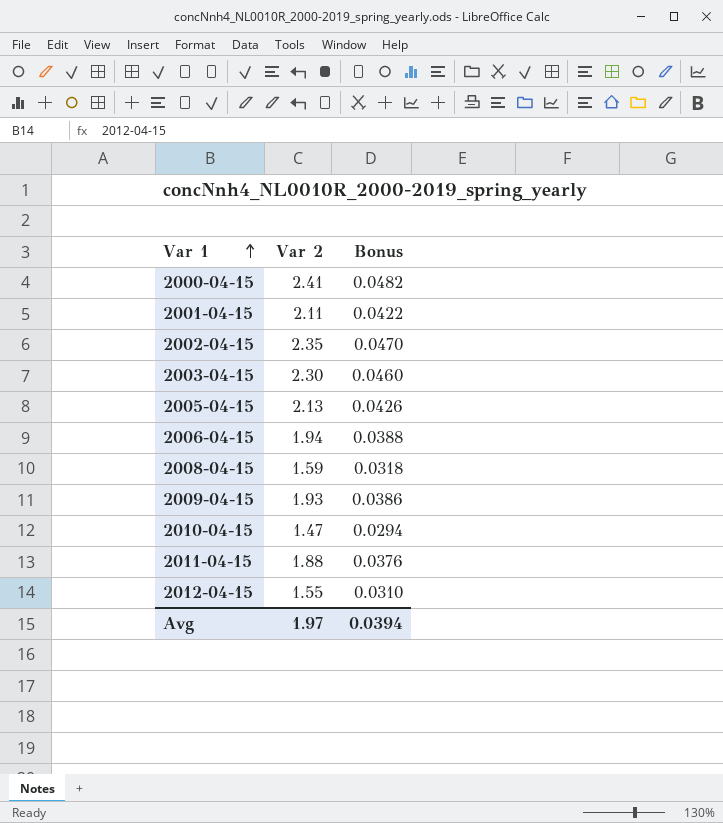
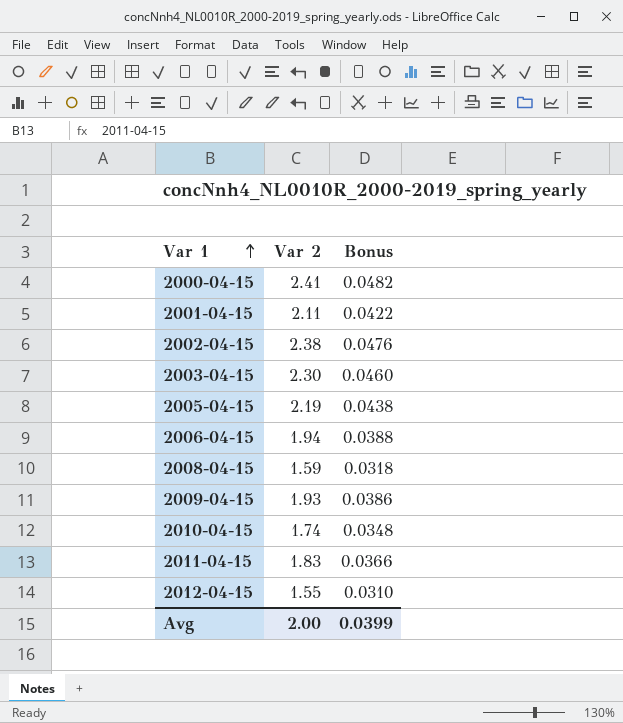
2002-04-15 | Var 2: 2.35 -> 2.38
2002-04-15 | Bonus: 0.0470 -> 0.0476
2005-04-15 | Var 2: 2.13 -> 2.19
2005-04-15 | Bonus: 0.0426 -> 0.0438
2010-04-15 | Var 2: 1.47 -> 1.74
2010-04-15 | Bonus: 0.0294 -> 0.0348
2011-04-15 | Var 2: 1.88 -> 1.83
2011-04-15 | Bonus: 0.0376 -> 0.0366
Avg | Var 2: 1.97 -> 2.00
Avg | Bonus: 0.0394 -> 0.0399

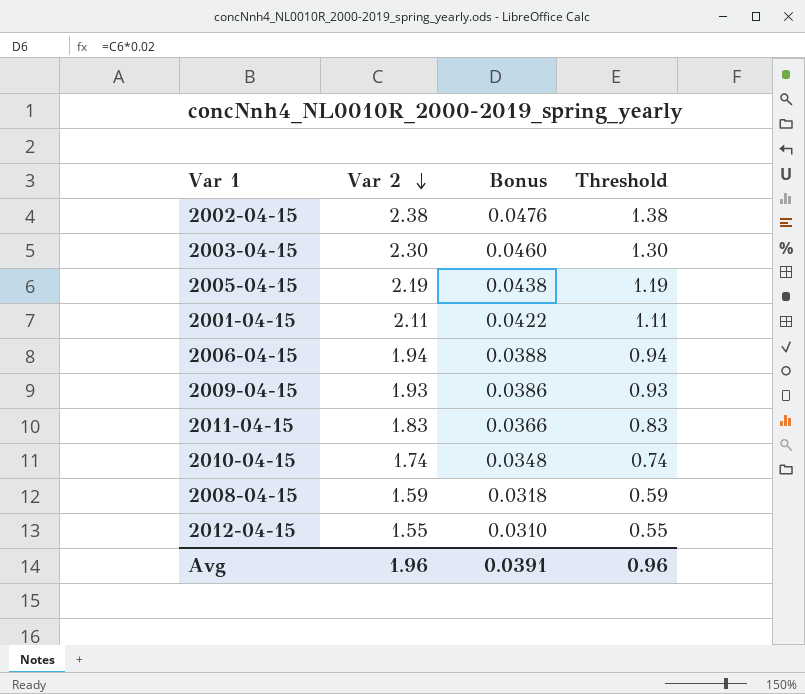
row order: Var 1 ascending -> Var 2 descending
column Threshold | formula: none -> [Var 2] - 1
row 2000-04-15: 2.41 | 0.0482 -> none
Avg | Var 2: 2.00 -> 1.96
Avg | Bonus: 0.0399 -> 0.0391

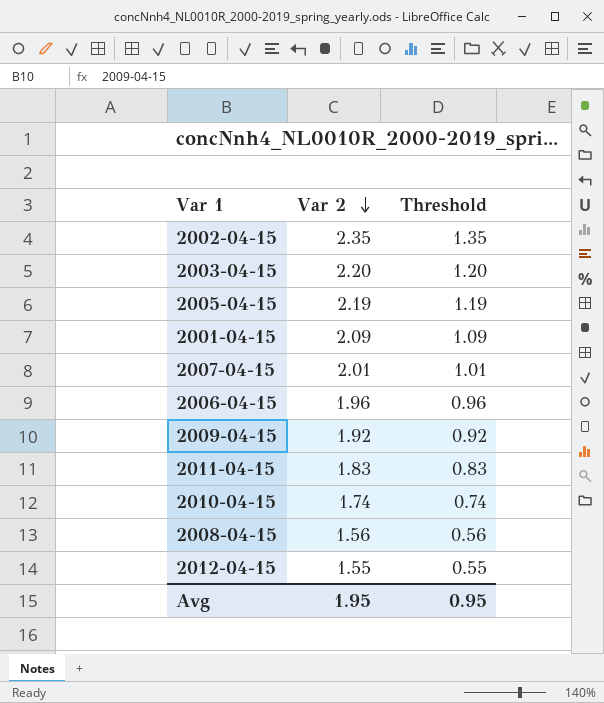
column Bonus | formula: [Var 2] * 0.02 -> none
2002-04-15 | Var 2: 2.38 -> 2.35
2002-04-15 | Threshold: 1.38 -> 1.35
2003-04-15 | Var 2: 2.30 -> 2.20
2003-04-15 | Threshold: 1.30 -> 1.20
2001-04-15 | Var 2: 2.11 -> 2.09
2001-04-15 | Threshold: 1.11 -> 1.09
row 2007-04-15: none -> 2.01 | 1.01
2006-04-15 | Var 2: 1.94 -> 1.96
2006-04-15 | Threshold: 0.94 -> 0.96
2009-04-15 | Var 2: 1.93 -> 1.92
2009-04-15 | Threshold: 0.93 -> 0.92
2008-04-15 | Var 2: 1.59 -> 1.56
2008-04-15 | Threshold: 0.59 -> 0.56
Avg | Var 2: 1.96 -> 1.95
Avg | Threshold: 0.96 -> 0.95

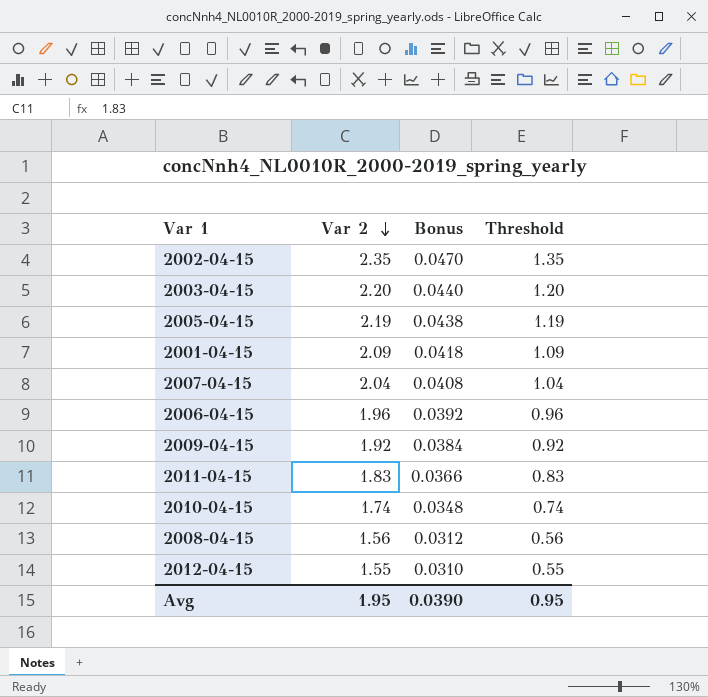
column Bonus | formula: none -> [Var 2] * 0.02
2007-04-15 | Var 2: 2.01 -> 2.04
2007-04-15 | Threshold: 1.01 -> 1.04

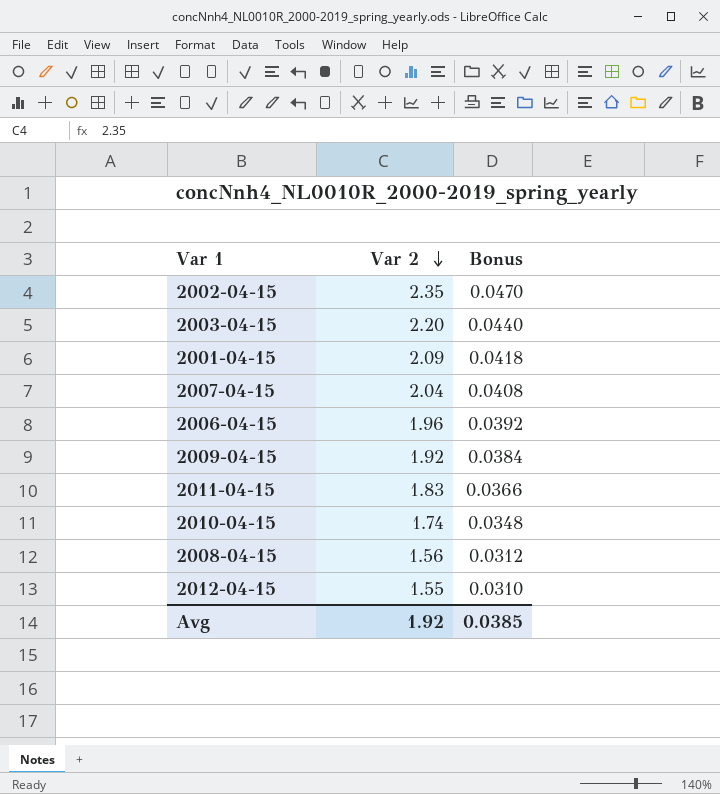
column Threshold | formula: [Var 2] - 1 -> none
row 2005-04-15: 2.19 | 0.0438 | 1.19 -> none
Avg | Var 2: 1.95 -> 1.92
Avg | Bonus: 0.0390 -> 0.0385

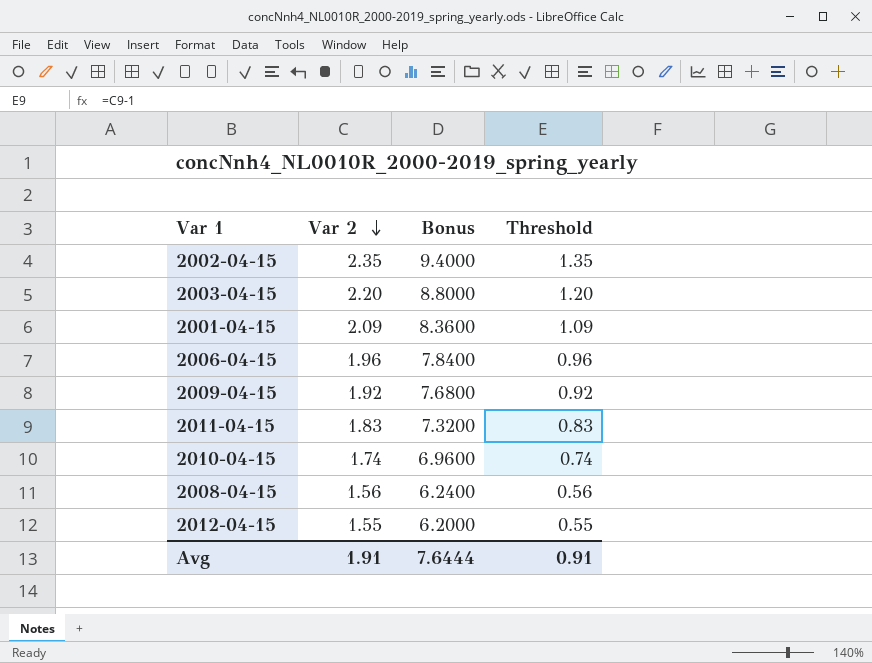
column Bonus | formula: [Var 2] * 0.02 -> [Var 2] * 4
column Threshold | formula: none -> [Var 2] - 1
row 2007-04-15: 2.04 | 0.0408 -> none
Avg | Var 2: 1.92 -> 1.91
Avg | Bonus: 0.0385 -> 7.6444

